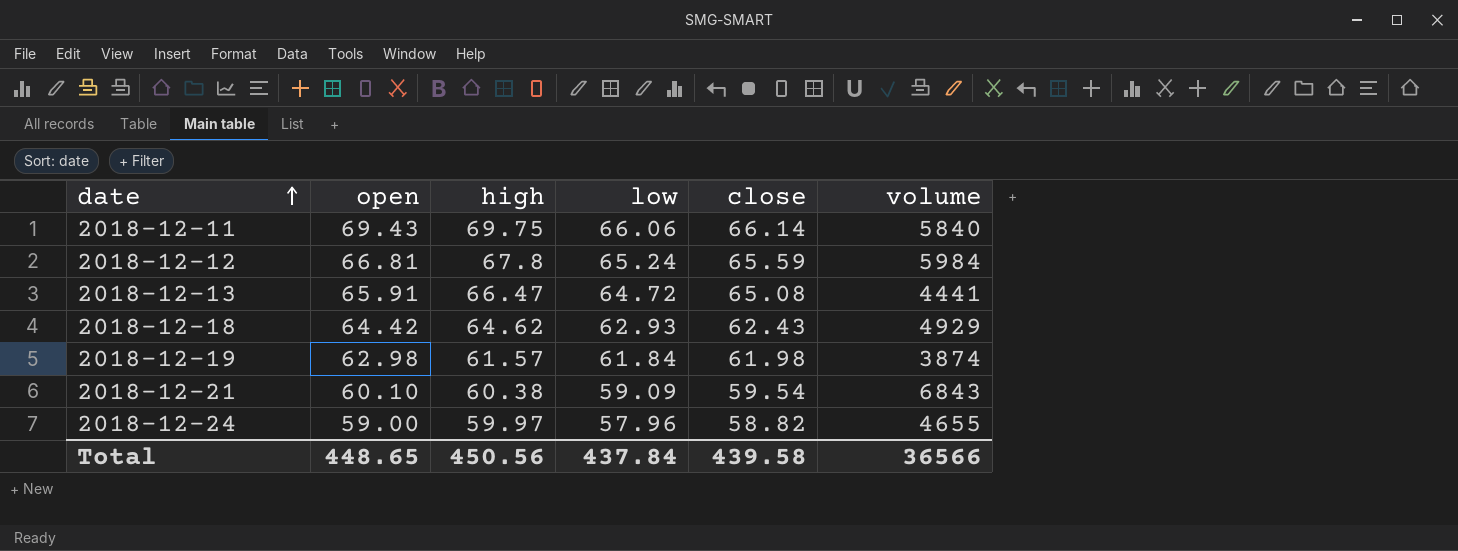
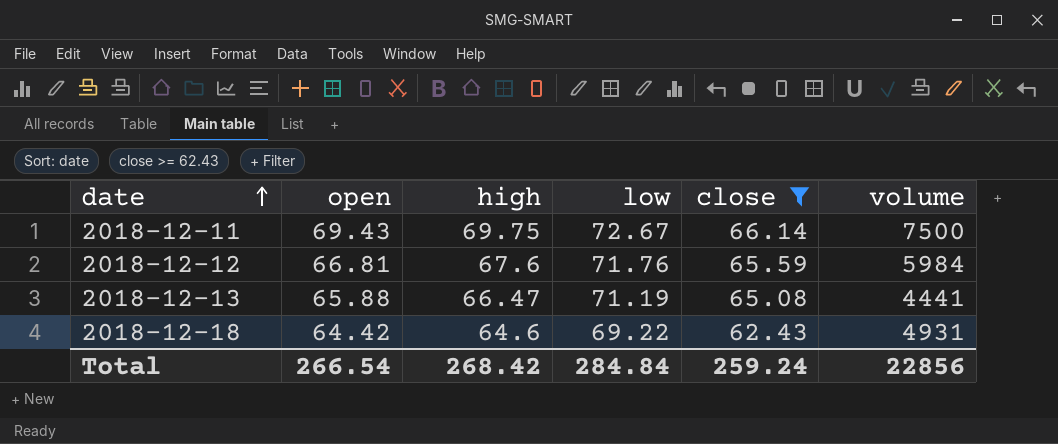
filter: none -> close >= 62.43
2018-12-11 | low: 66.06 -> 72.67
2018-12-11 | volume: 5840 -> 7500
2018-12-12 | high: 67.8 -> 67.6
2018-12-12 | low: 65.24 -> 71.76
2018-12-13 | open: 65.91 -> 65.88
2018-12-13 | low: 64.72 -> 71.19
2018-12-18 | high: 64.62 -> 64.6
2018-12-18 | low: 62.93 -> 69.22
2018-12-18 | volume: 4929 -> 4931
Total | open: 448.65 -> 266.54
Total | high: 450.56 -> 268.42
Total | low: 437.84 -> 284.84
Total | close: 439.58 -> 259.24
Total | volume: 36566 -> 22856

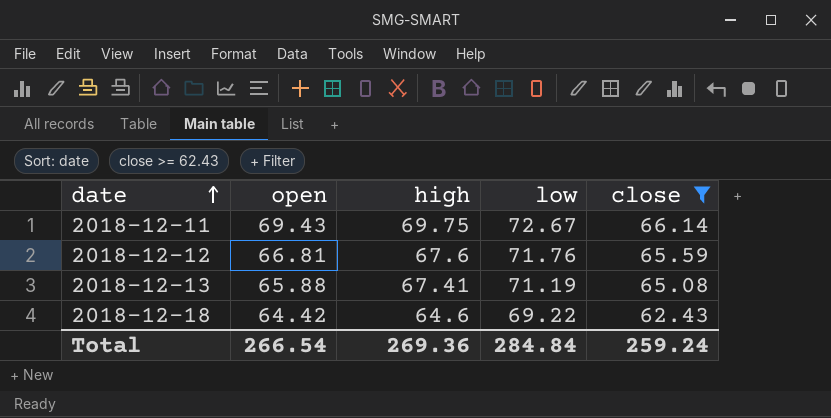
column volume | position: 6 -> none
2018-12-13 | high: 66.47 -> 67.41
Total | high: 268.42 -> 269.36

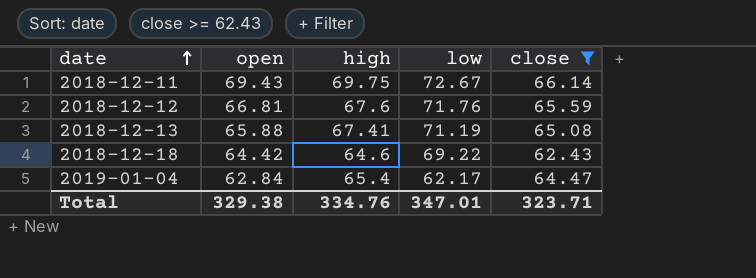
row 2019-01-04: none -> 62.84 | 65.4 | 62.17 | 64.47
Total | open: 266.54 -> 329.38
Total | high: 269.36 -> 334.76
Total | low: 284.84 -> 347.01
Total | close: 259.24 -> 323.71

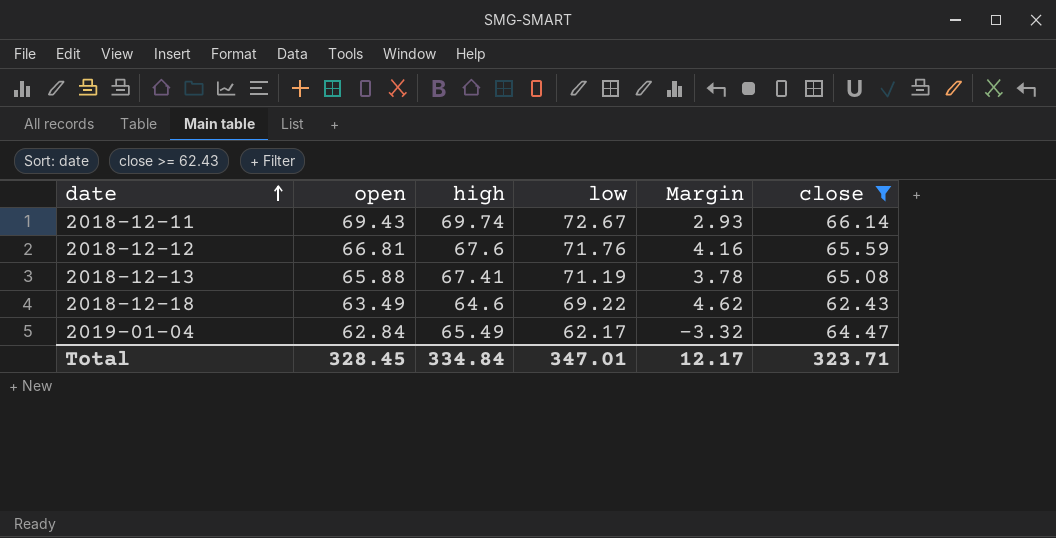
column Margin | formula: none -> [low] - [high]
2018-12-11 | high: 69.75 -> 69.74
2018-12-18 | open: 64.42 -> 63.49
2019-01-04 | high: 65.4 -> 65.49
Total | open: 329.38 -> 328.45
Total | high: 334.76 -> 334.84

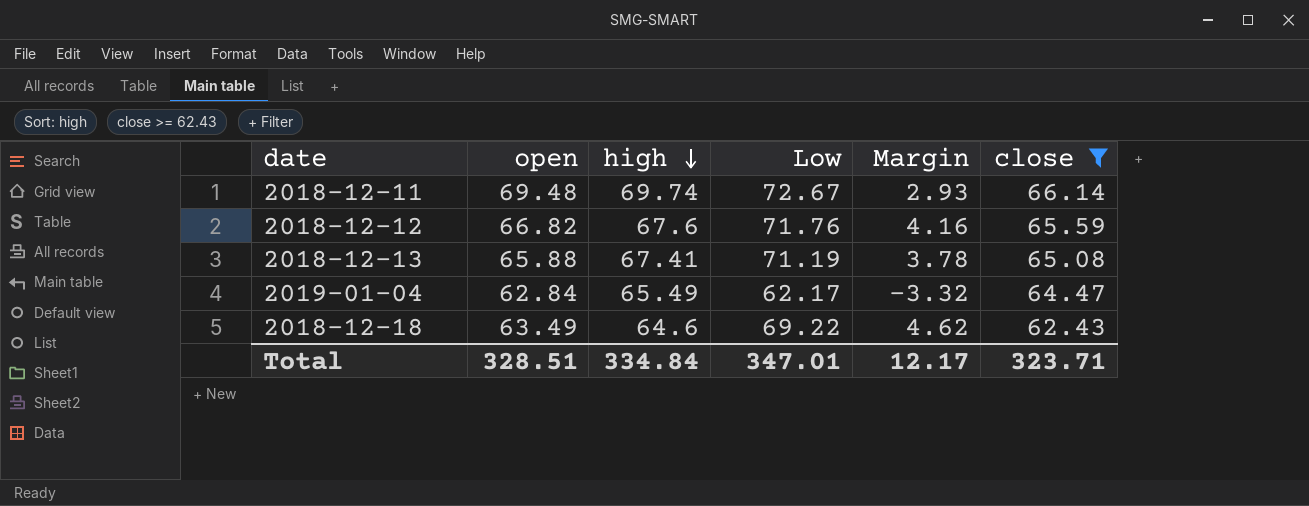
row order: date ascending -> high descending
column name: low -> Low
2018-12-11 | open: 69.43 -> 69.48
2018-12-12 | open: 66.81 -> 66.82
Total | open: 328.45 -> 328.51

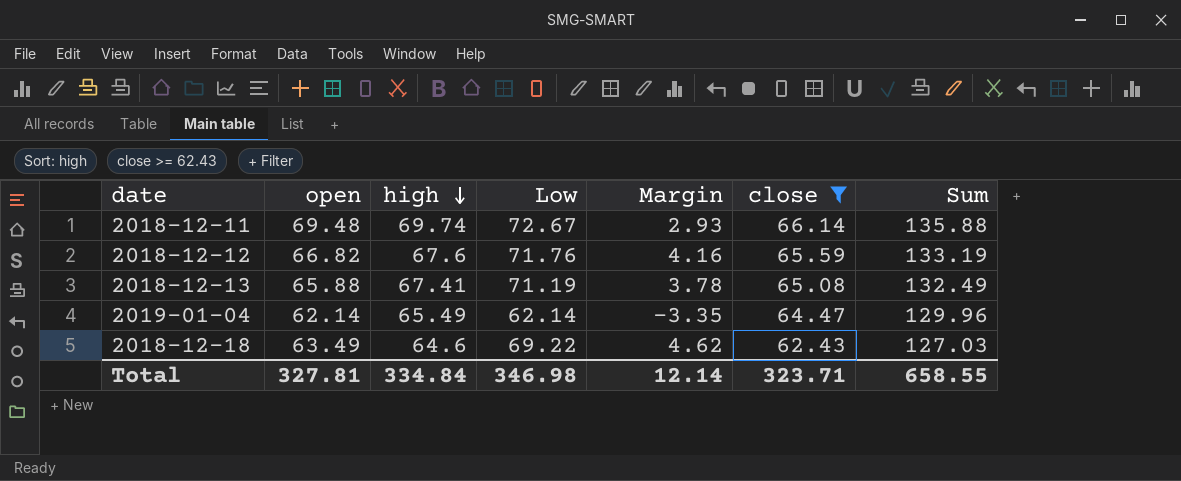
column Sum | formula: none -> [high] + [close]
2019-01-04 | open: 62.84 -> 62.14
2019-01-04 | Low: 62.17 -> 62.14
2019-01-04 | Margin: -3.32 -> -3.35
Total | open: 328.51 -> 327.81
Total | Low: 347.01 -> 346.98
Total | Margin: 12.17 -> 12.14

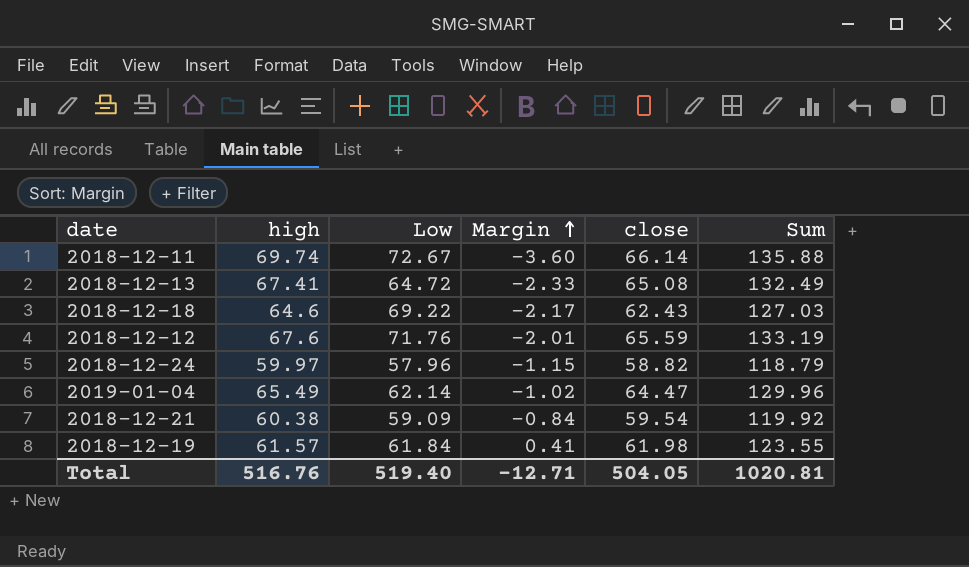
filter: close >= 62.43 -> none
row order: high descending -> Margin ascending
column open | position: 2 -> none
column Margin | formula: [Low] - [high] -> [close] - [high]
2018-12-13 | Low: 71.19 -> 64.72
Total | high: 334.84 -> 516.76
Total | Low: 346.98 -> 519.40
Total | Margin: 12.14 -> -12.71
Total | close: 323.71 -> 504.05
Total | Sum: 658.55 -> 1020.81

